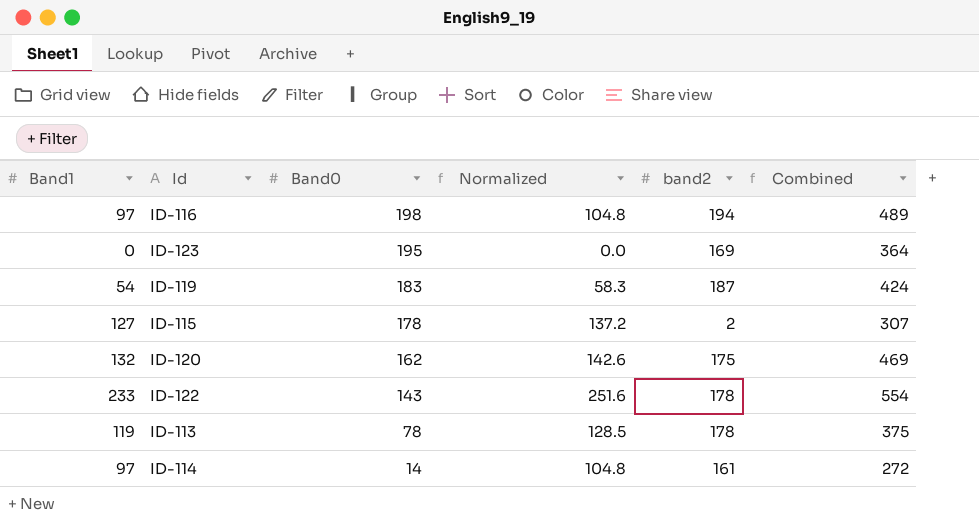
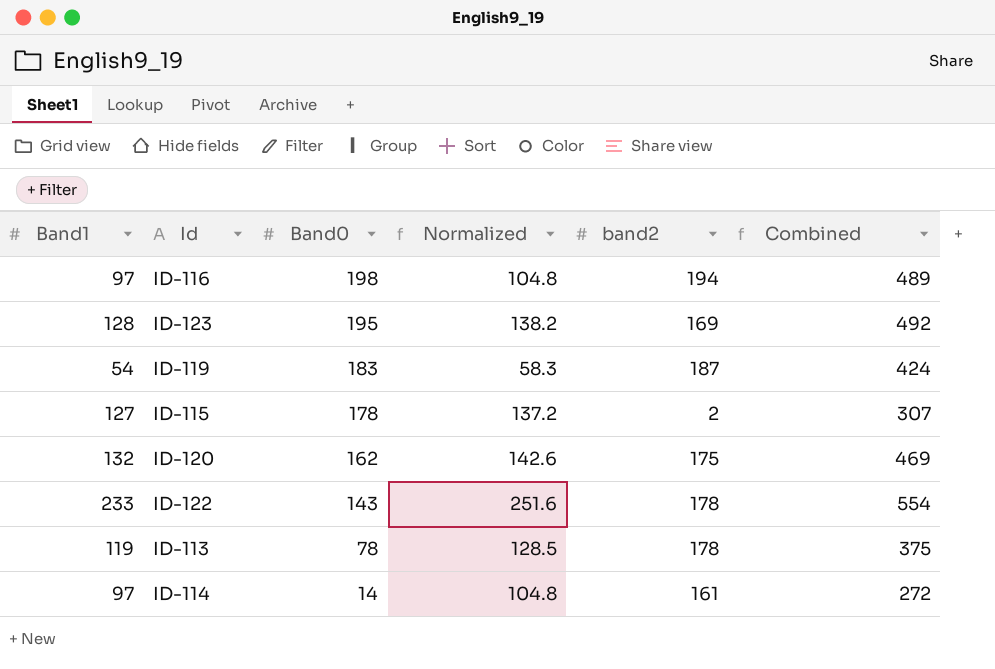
ID-123 | Band1: 0 -> 128
ID-123 | Normalized: 0.0 -> 138.2
ID-123 | Combined: 364 -> 492

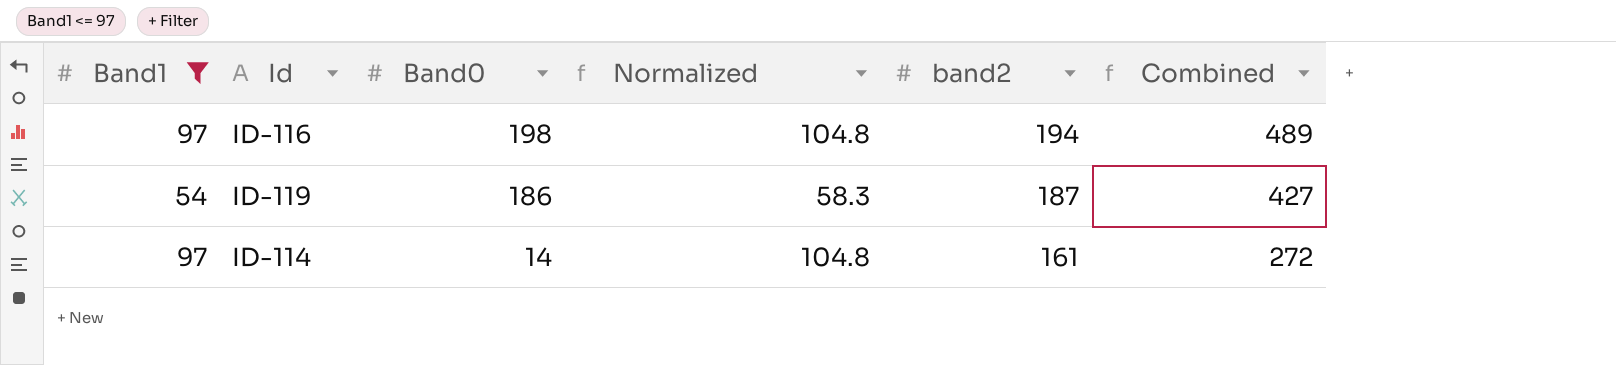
filter: none -> Band1 <= 97
ID-119 | Band0: 183 -> 186
ID-119 | Combined: 424 -> 427

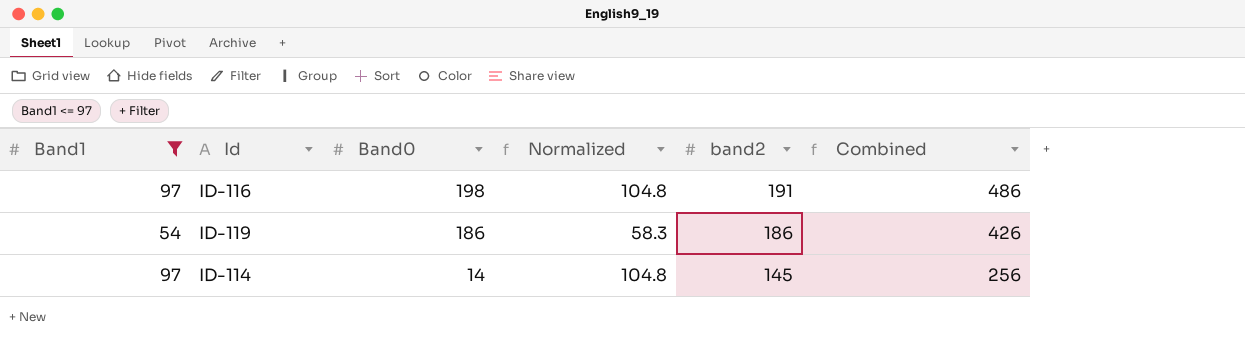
ID-116 | band2: 194 -> 191
ID-116 | Combined: 489 -> 486
ID-119 | band2: 187 -> 186
ID-119 | Combined: 427 -> 426
ID-114 | band2: 161 -> 145
ID-114 | Combined: 272 -> 256

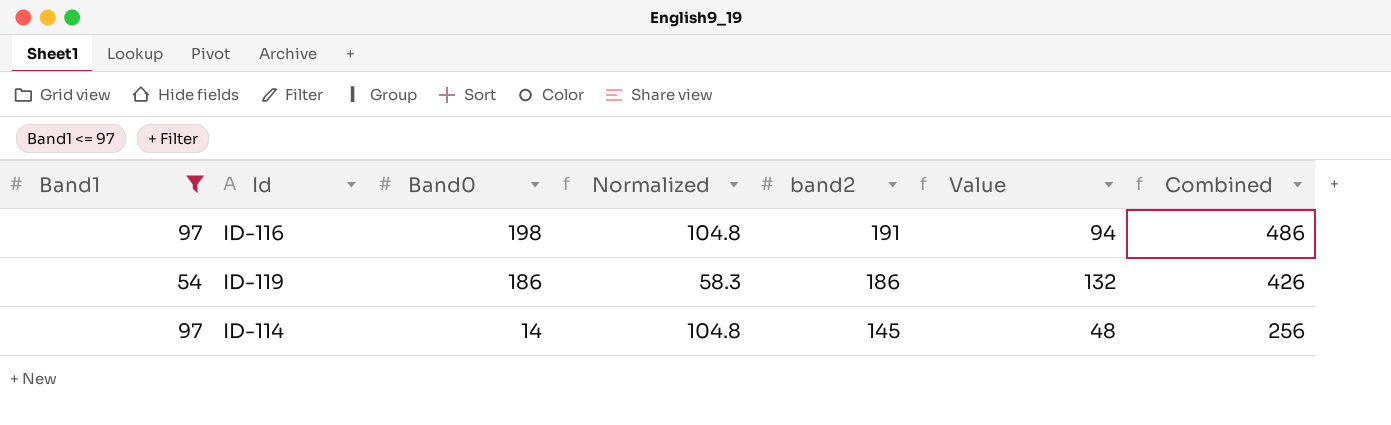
column Value | formula: none -> [band2] - [Band1]

